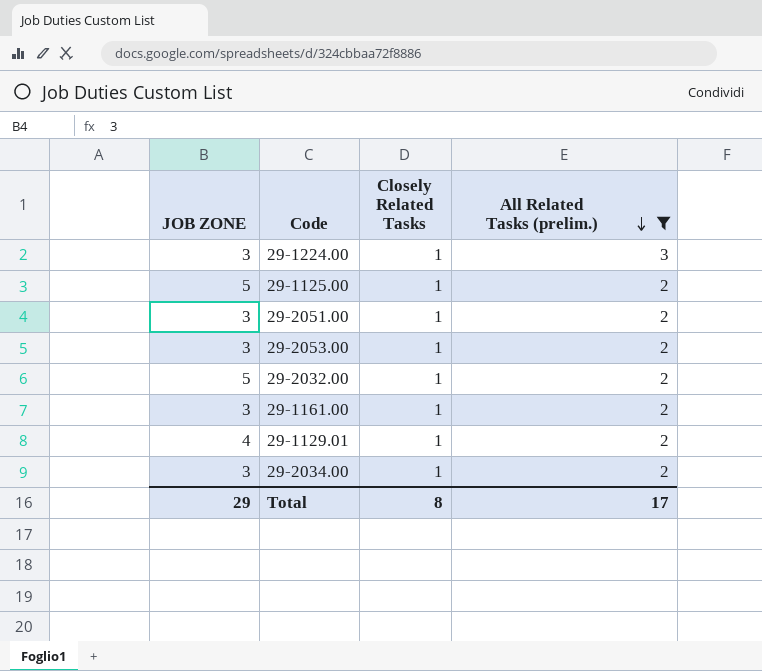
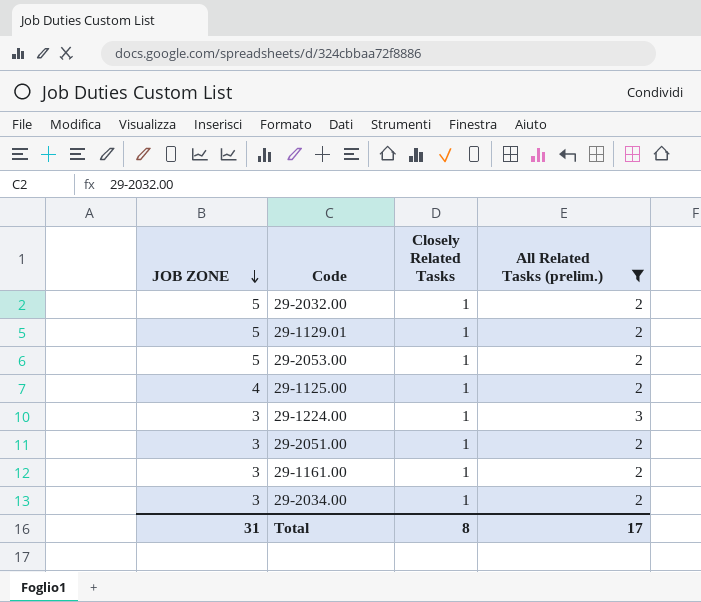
row order: All Related Tasks (prelim.) descending -> JOB ZONE descending
29-1129.01 | JOB ZONE: 4 -> 5
29-2053.00 | JOB ZONE: 3 -> 5
29-1125.00 | JOB ZONE: 5 -> 4
Total | JOB ZONE: 29 -> 31

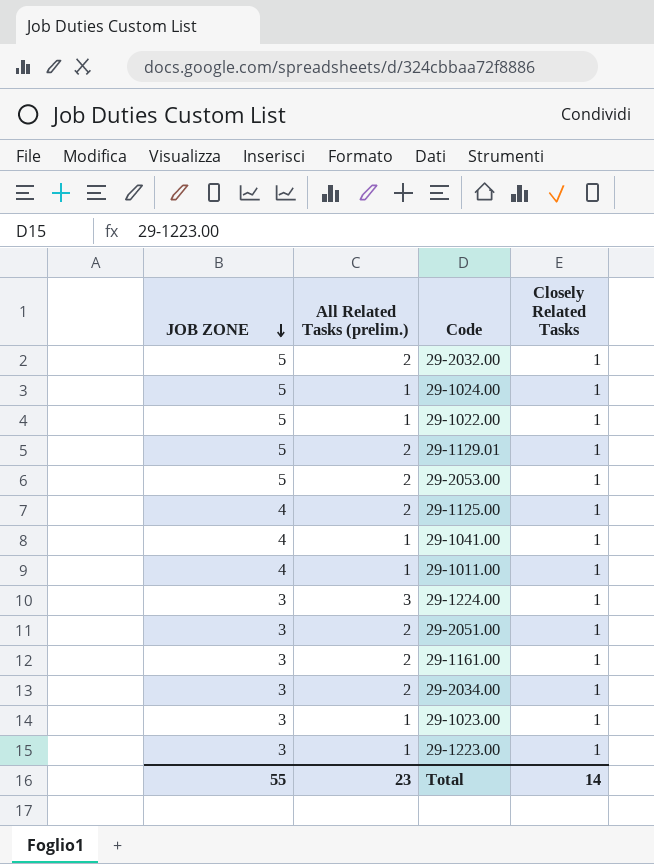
filter: All Related Tasks (prelim.) != 1 -> none
column All Related Tasks (prelim.) | position: 4 -> 2
Total | JOB ZONE: 31 -> 55
Total | All Related Tasks (prelim.): 17 -> 23
Total | Closely Related Tasks: 8 -> 14

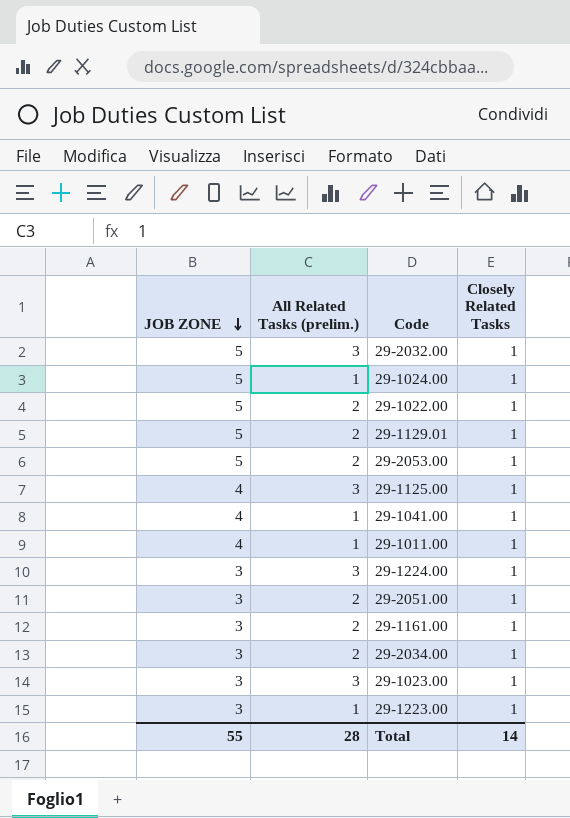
29-2032.00 | All Related Tasks (prelim.): 2 -> 3
29-1022.00 | All Related Tasks (prelim.): 1 -> 2
29-1125.00 | All Related Tasks (prelim.): 2 -> 3
29-1023.00 | All Related Tasks (prelim.): 1 -> 3
Total | All Related Tasks (prelim.): 23 -> 28

